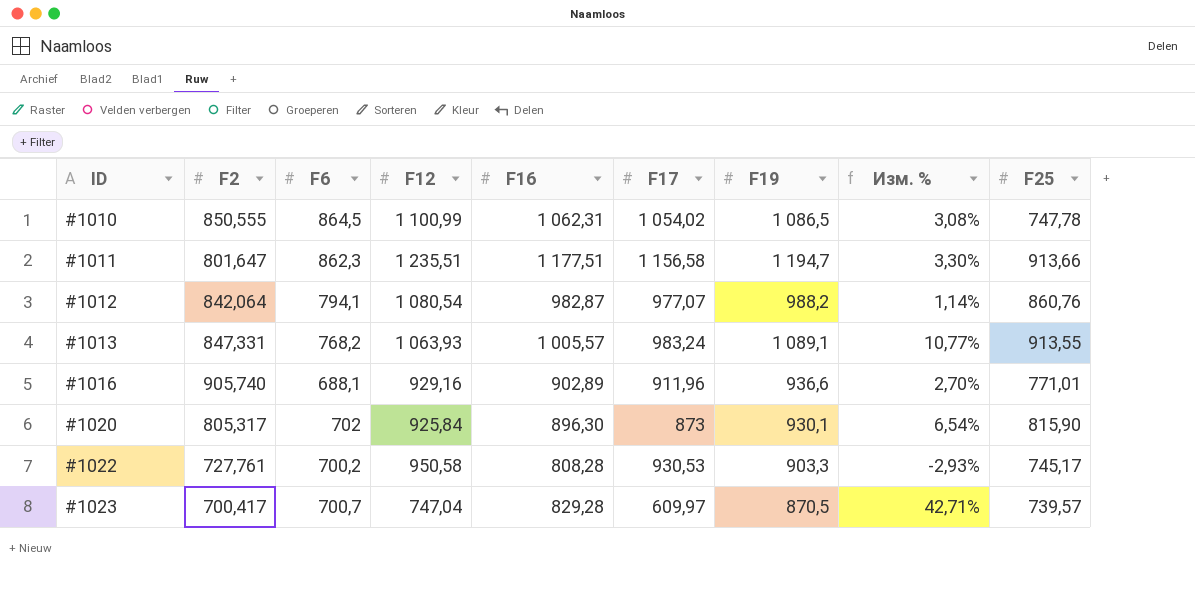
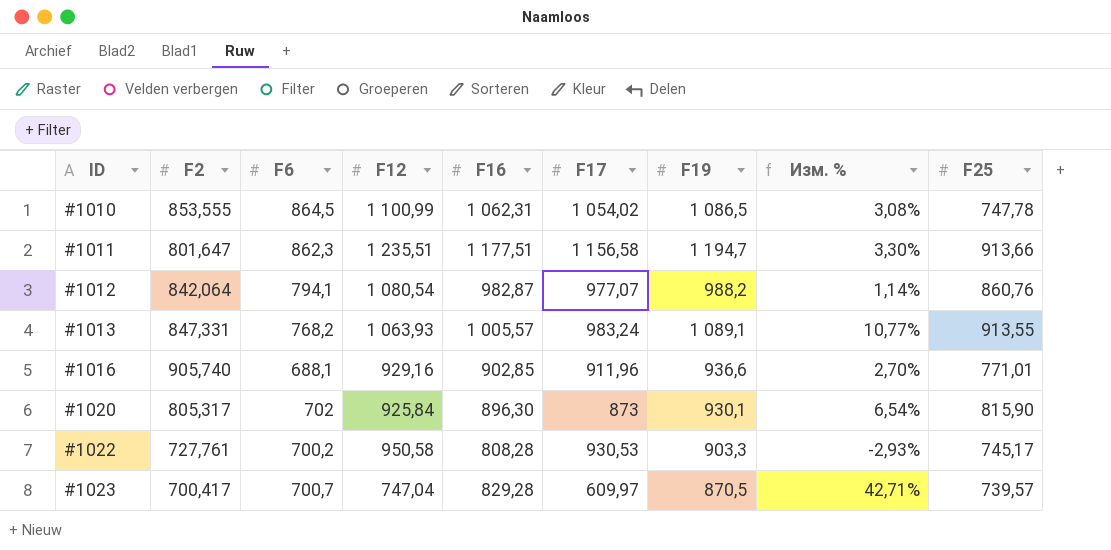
#1010 | F2: 850,555 -> 853,555
#1016 | F16: 902,89 -> 902,85

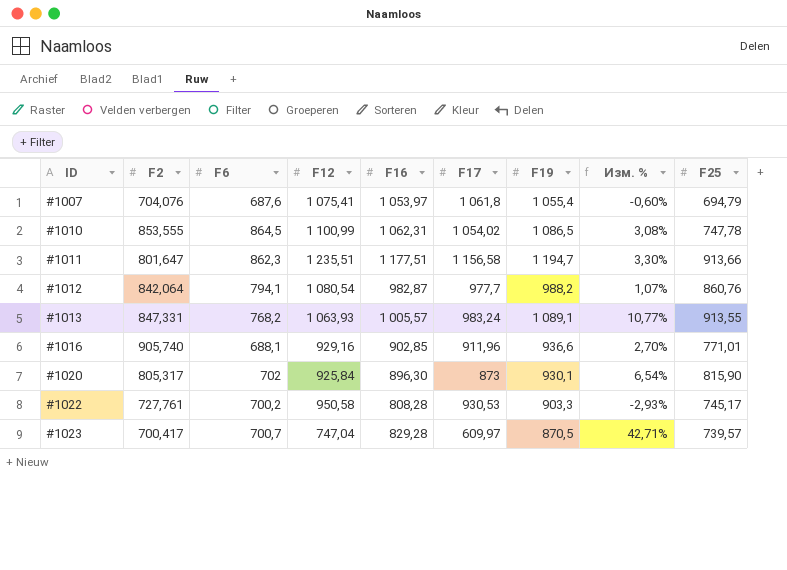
row #1007: none -> 704,076 | 687,6 | 1 075,41 | 1 053,97 | 1 061,8 | 1 055,4 | -0,60% | 694,79
#1012 | F17: 977,07 -> 977,7
#1012 | Изм. %: 1,14% -> 1,07%

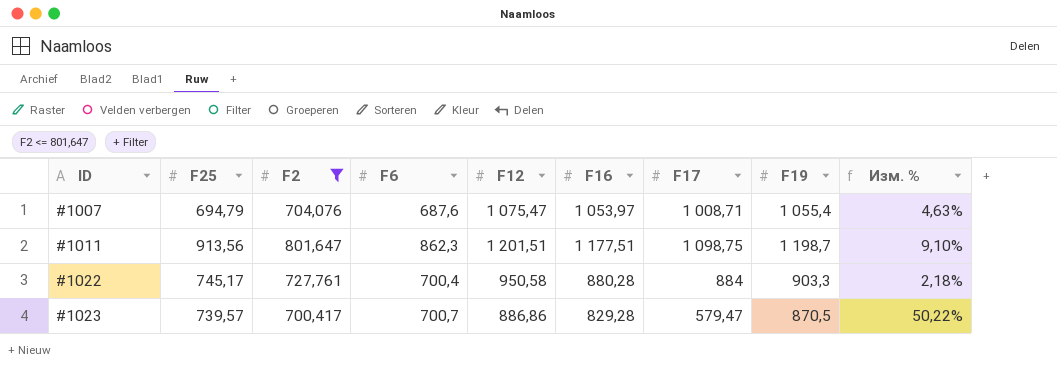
filter: none -> F2 <= 801,647
column F25 | position: 9 -> 2
#1007 | F12: 1 075,41 -> 1 075,47
#1007 | F17: 1 061,8 -> 1 008,71
#1007 | Изм. %: -0,60% -> 4,63%
#1011 | F25: 913,66 -> 913,56
#1011 | F12: 1 235,51 -> 1 201,51
#1011 | F17: 1 156,58 -> 1 098,75
#1011 | F19: 1 194,7 -> 1 198,7
#1011 | Изм. %: 3,30% -> 9,10%
#1022 | F6: 700,2 -> 700,4
#1022 | F16: 808,28 -> 880,28
#1022 | F17: 930,53 -> 884
#1022 | Изм. %: -2,93% -> 2,18%
#1023 | F12: 747,04 -> 886,86
#1023 | F17: 609,97 -> 579,47
#1023 | Изм. %: 42,71% -> 50,22%

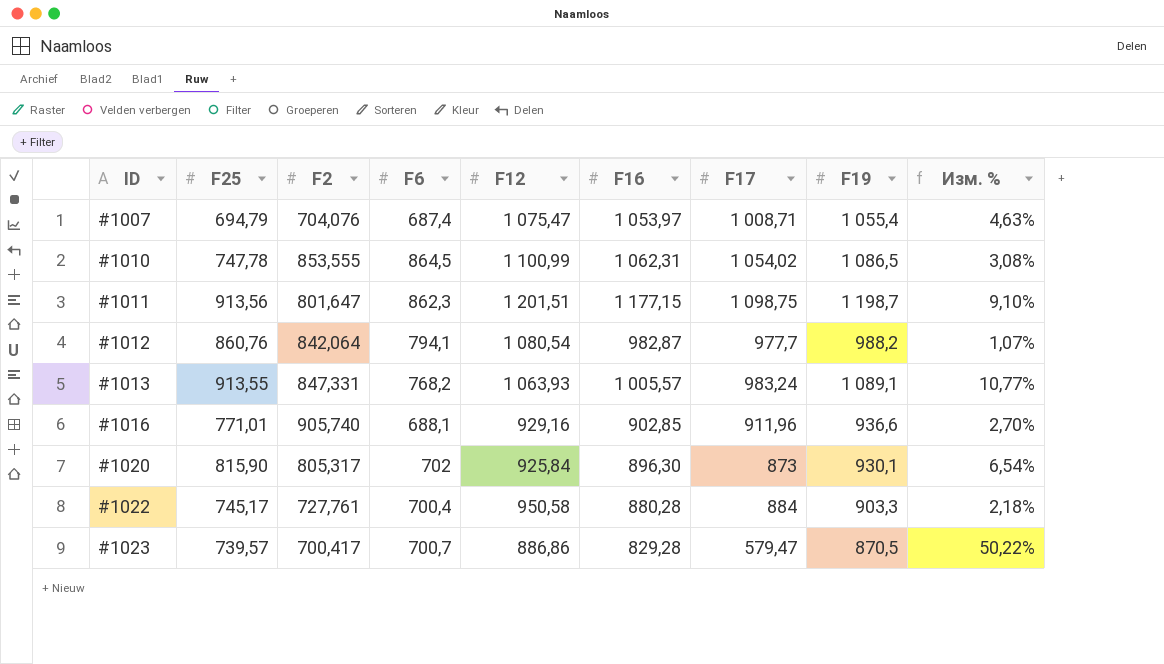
filter: F2 <= 801,647 -> none
#1007 | F6: 687,6 -> 687,4
#1011 | F16: 1 177,51 -> 1 177,15

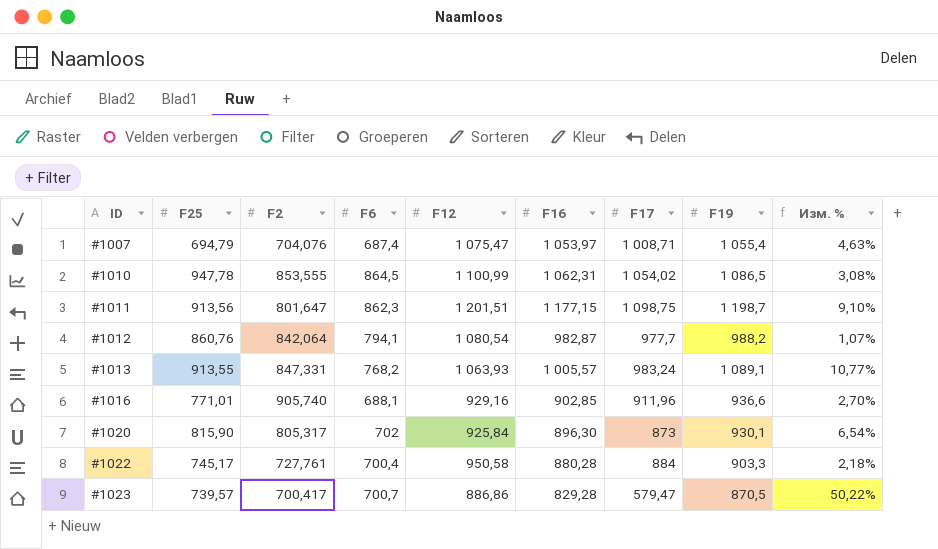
#1010 | F25: 747,78 -> 947,78

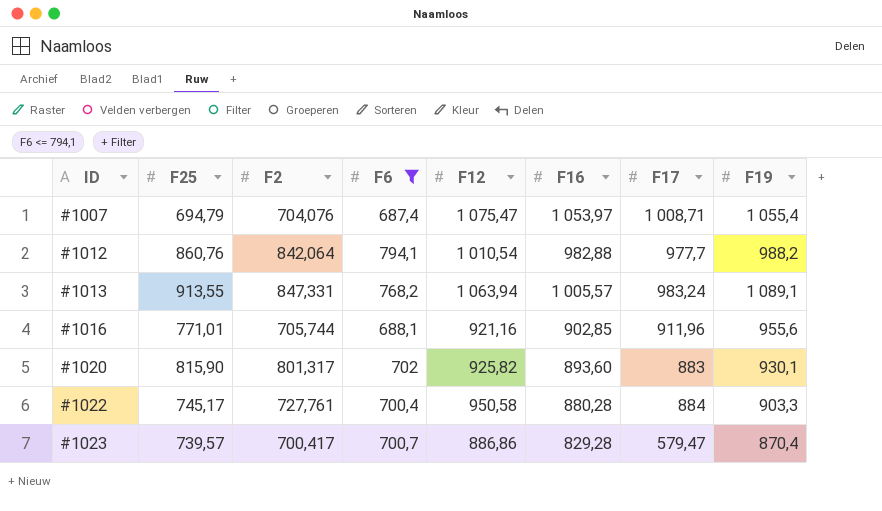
filter: none -> F6 <= 794,1
column Изм. % | formula: ([F19] - [F17]) / [F17] -> none
#1012 | F12: 1 080,54 -> 1 010,54
#1012 | F16: 982,87 -> 982,88
#1013 | F12: 1 063,93 -> 1 063,94
#1016 | F2: 905,740 -> 705,744
#1016 | F12: 929,16 -> 921,16
#1016 | F19: 936,6 -> 955,6
#1020 | F2: 805,317 -> 801,317
#1020 | F12: 925,84 -> 925,82
#1020 | F16: 896,30 -> 893,60
#1020 | F17: 873 -> 883
#1023 | F19: 870,5 -> 870,4

